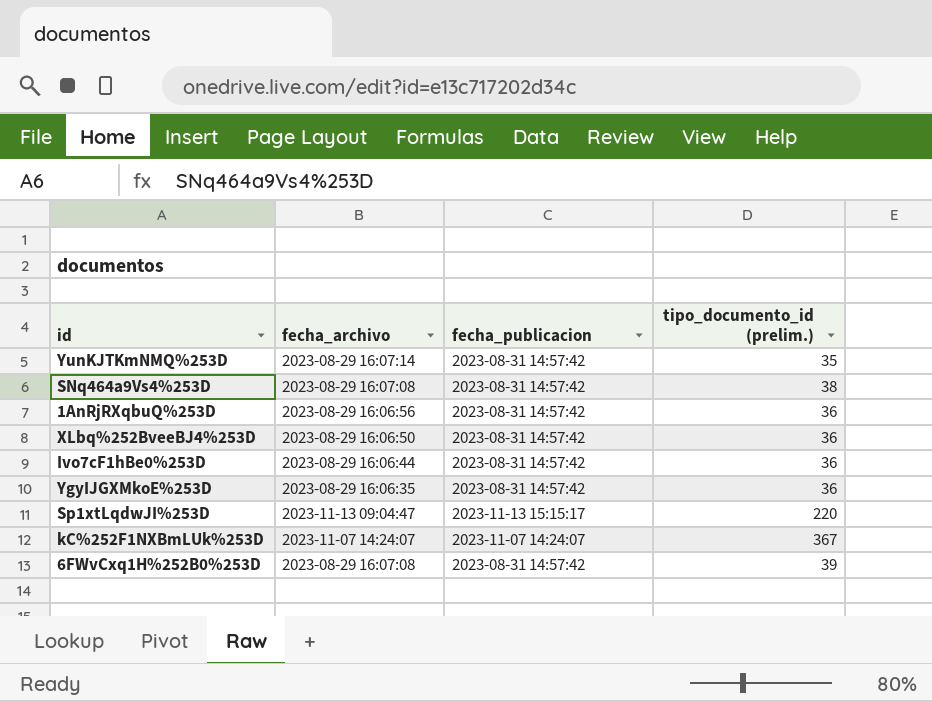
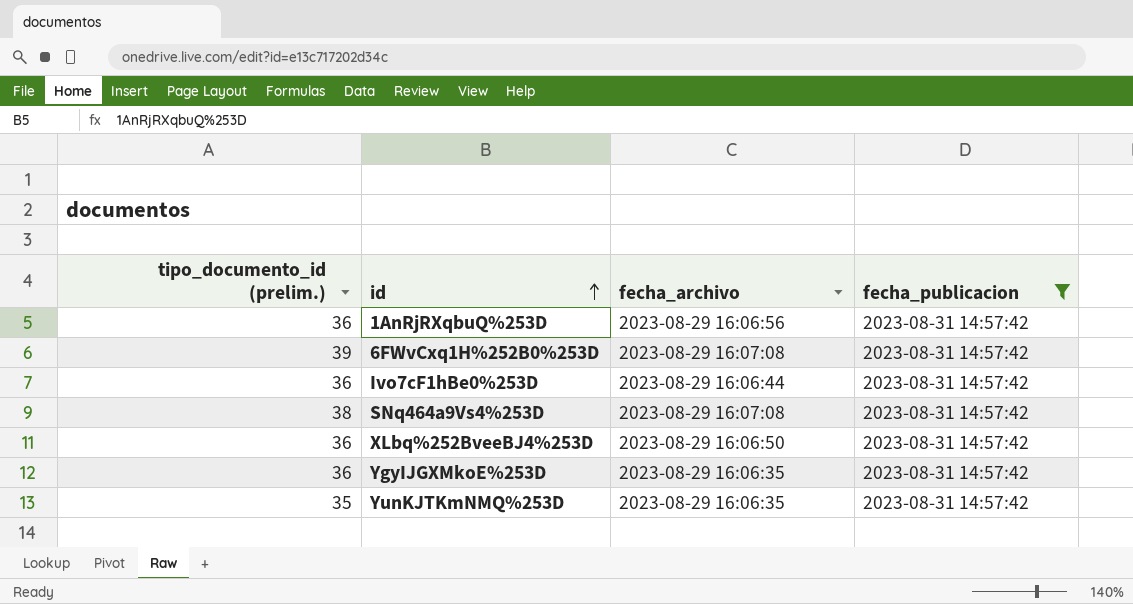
filter: none -> fecha_publicacion = 2023-08-31 14:57:42
row order: none -> id ascending
column tipo_documento_id (prelim.) | position: 4 -> 1
YunKJTKmNMQ%253D | fecha_archivo: 2023-08-29 16:07:14 -> 2023-08-29 16:06:35

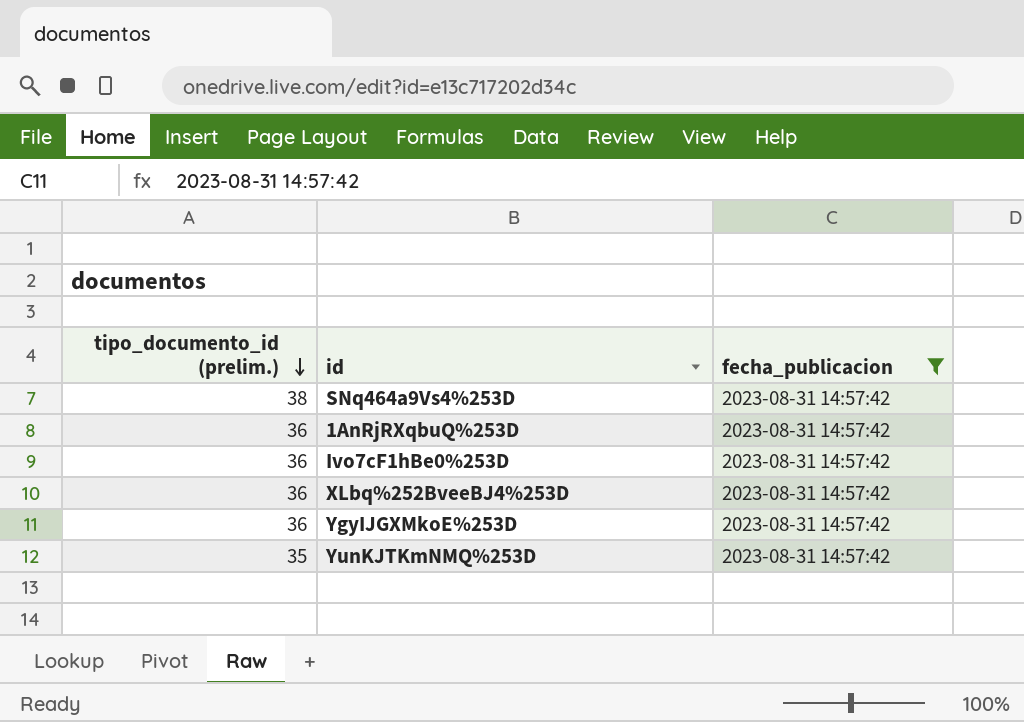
row order: id ascending -> tipo_documento_id (prelim.) descending
column fecha_archivo | position: 3 -> none
row 6FWvCxq1H%252B0%253D: 39 | 2023-08-29 16:07:08 | 2023-08-31 14:57:42 -> none

